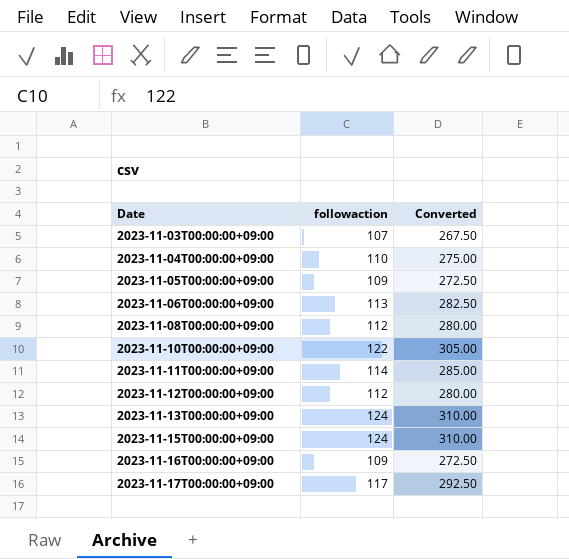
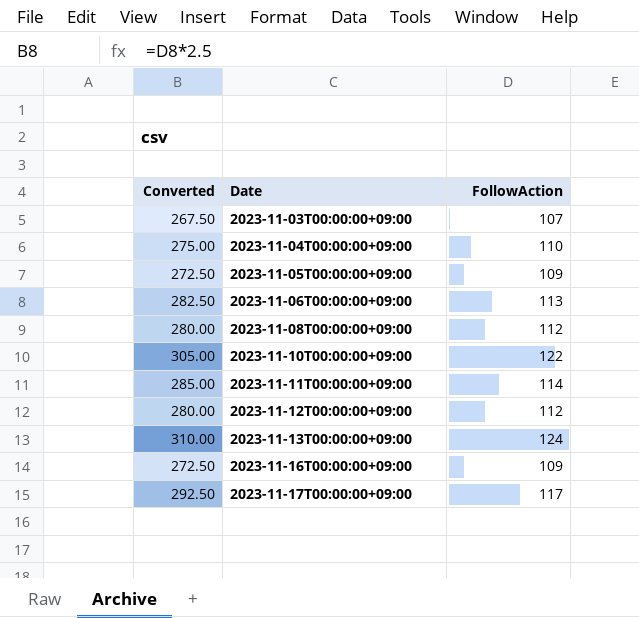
column Converted | position: 3 -> 1
column name: followaction -> FollowAction
row 2023-11-15T00:00:00+09:00: 124 | 310.00 -> none

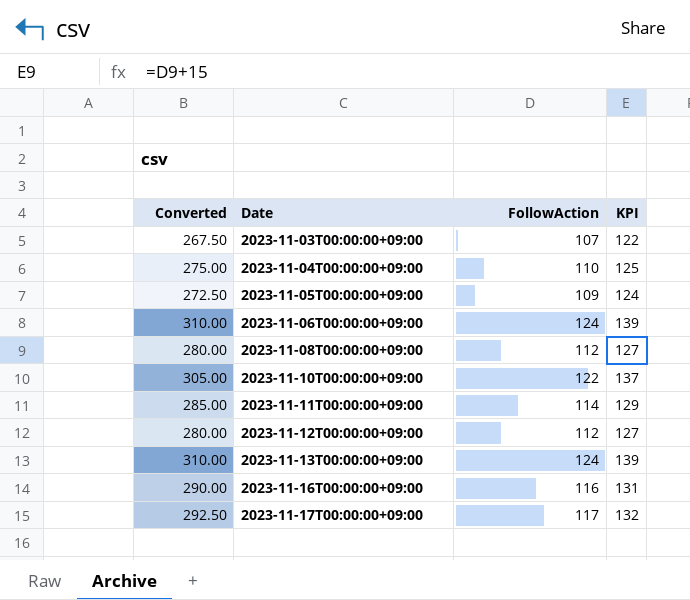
column KPI | formula: none -> [FollowAction] + 15
2023-11-06T00:00:00+09:00 | Converted: 282.50 -> 310.00
2023-11-06T00:00:00+09:00 | FollowAction: 113 -> 124
2023-11-16T00:00:00+09:00 | Converted: 272.50 -> 290.00
2023-11-16T00:00:00+09:00 | FollowAction: 109 -> 116

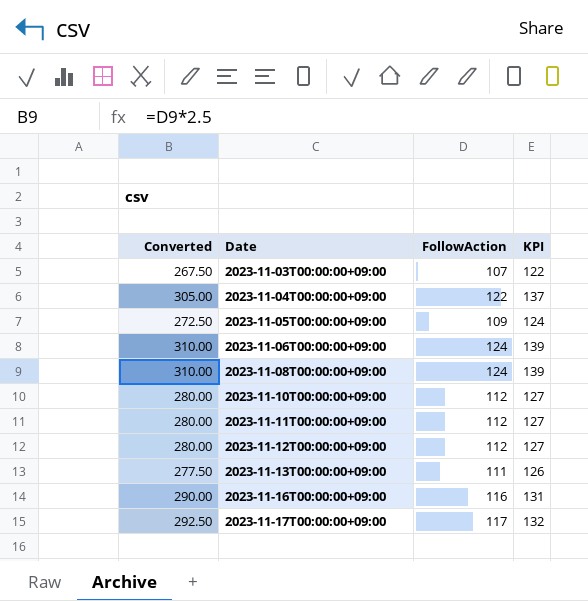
2023-11-04T00:00:00+09:00 | Converted: 275.00 -> 305.00
2023-11-04T00:00:00+09:00 | FollowAction: 110 -> 122
2023-11-04T00:00:00+09:00 | KPI: 125 -> 137
2023-11-08T00:00:00+09:00 | Converted: 280.00 -> 310.00
2023-11-08T00:00:00+09:00 | FollowAction: 112 -> 124
2023-11-08T00:00:00+09:00 | KPI: 127 -> 139
2023-11-10T00:00:00+09:00 | Converted: 305.00 -> 280.00
2023-11-10T00:00:00+09:00 | FollowAction: 122 -> 112
2023-11-10T00:00:00+09:00 | KPI: 137 -> 127
2023-11-11T00:00:00+09:00 | Converted: 285.00 -> 280.00
2023-11-11T00:00:00+09:00 | FollowAction: 114 -> 112
2023-11-11T00:00:00+09:00 | KPI: 129 -> 127
2023-11-13T00:00:00+09:00 | Converted: 310.00 -> 277.50
2023-11-13T00:00:00+09:00 | FollowAction: 124 -> 111
2023-11-13T00:00:00+09:00 | KPI: 139 -> 126

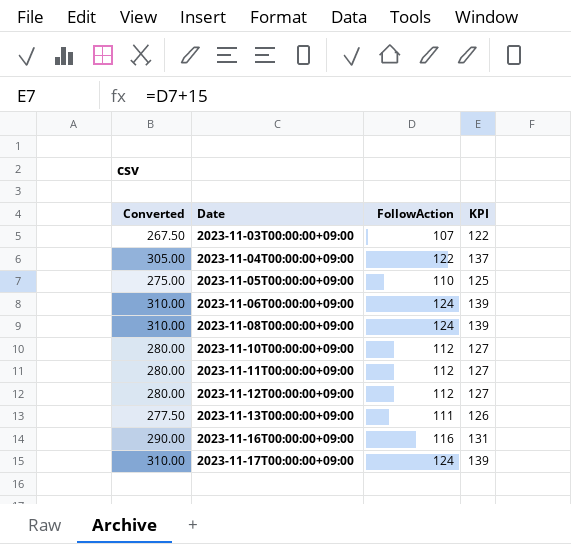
2023-11-05T00:00:00+09:00 | Converted: 272.50 -> 275.00
2023-11-05T00:00:00+09:00 | FollowAction: 109 -> 110
2023-11-05T00:00:00+09:00 | KPI: 124 -> 125
2023-11-17T00:00:00+09:00 | Converted: 292.50 -> 310.00
2023-11-17T00:00:00+09:00 | FollowAction: 117 -> 124
2023-11-17T00:00:00+09:00 | KPI: 132 -> 139

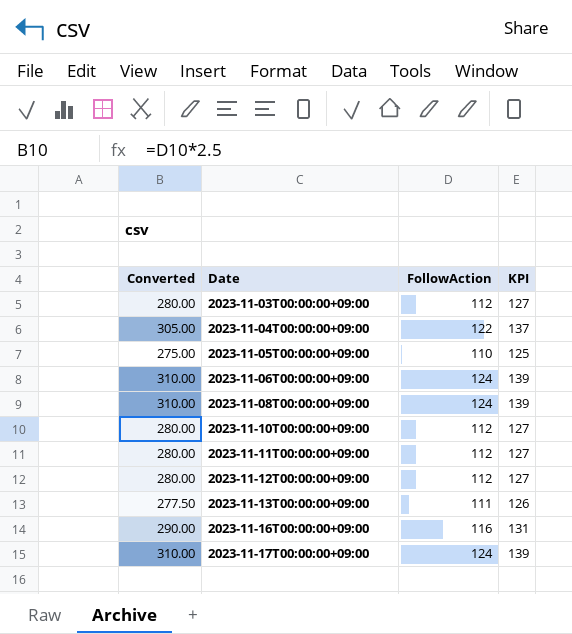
2023-11-03T00:00:00+09:00 | Converted: 267.50 -> 280.00
2023-11-03T00:00:00+09:00 | FollowAction: 107 -> 112
2023-11-03T00:00:00+09:00 | KPI: 122 -> 127

